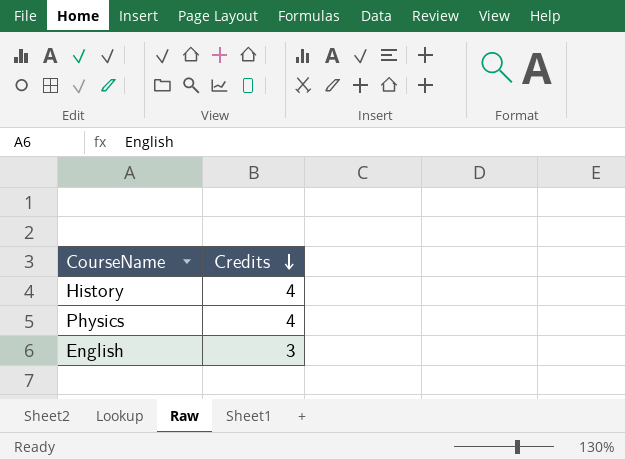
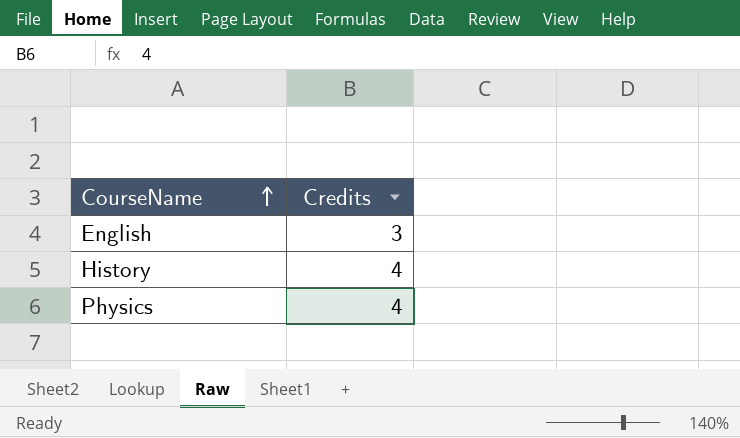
row order: Credits descending -> CourseName ascending

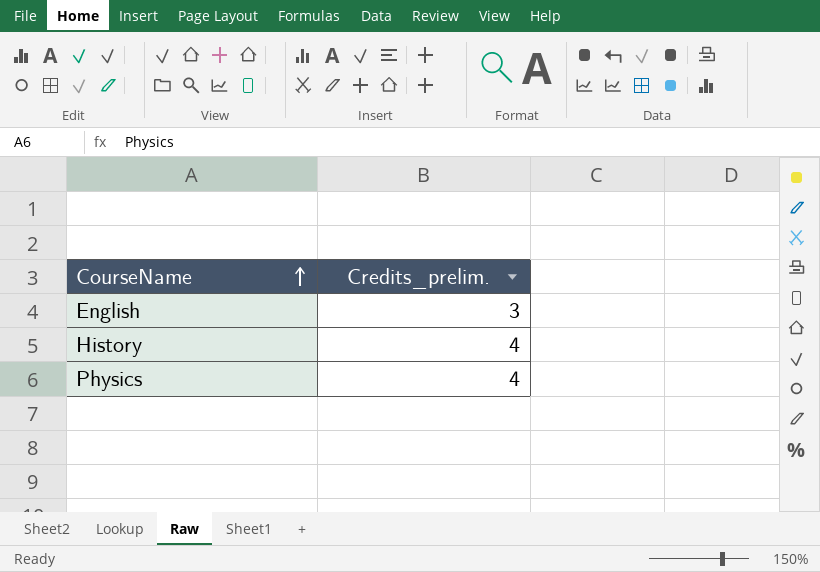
column name: Credits -> Credits_prelim.

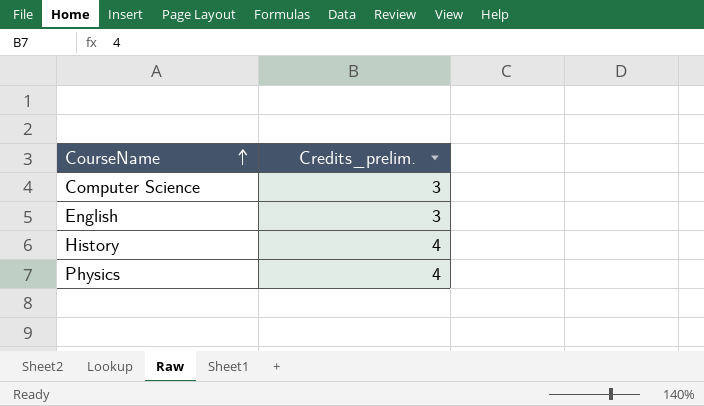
row Computer Science: none -> 3

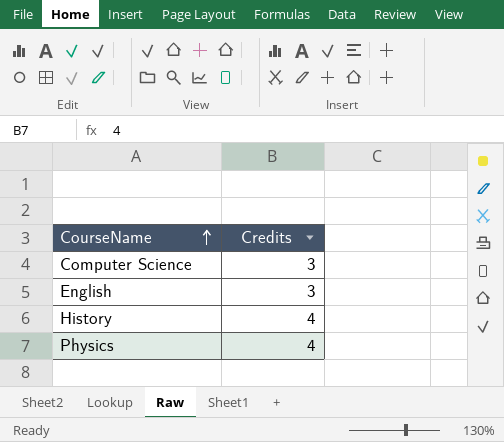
column name: Credits_prelim. -> Credits

